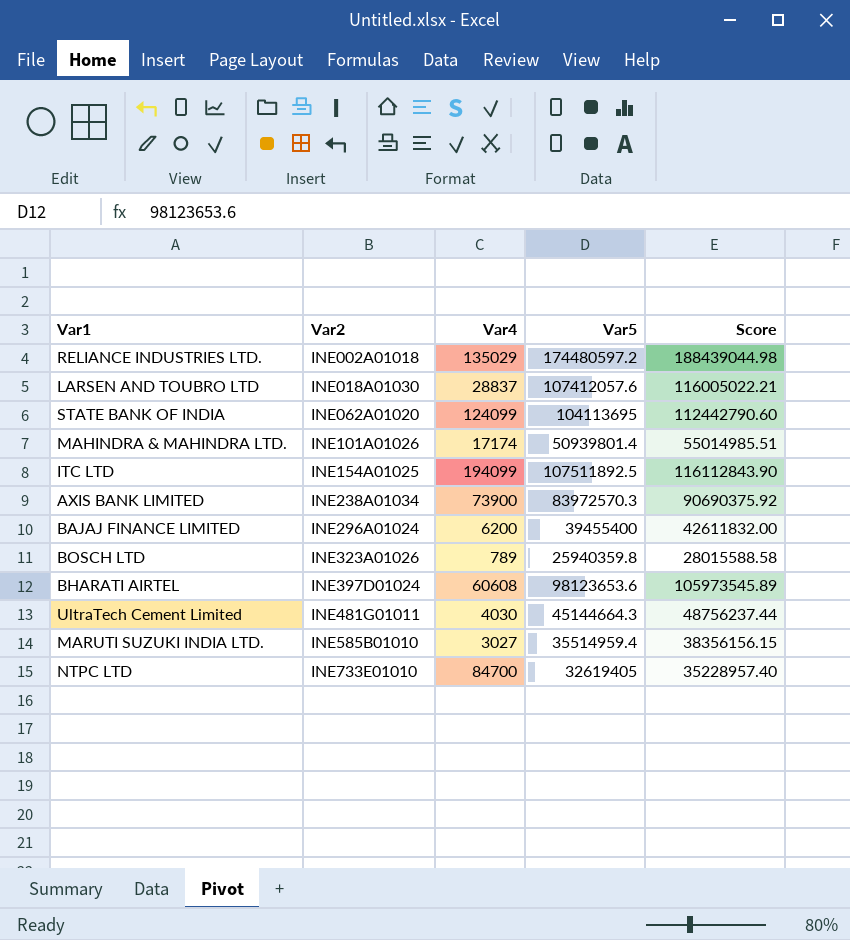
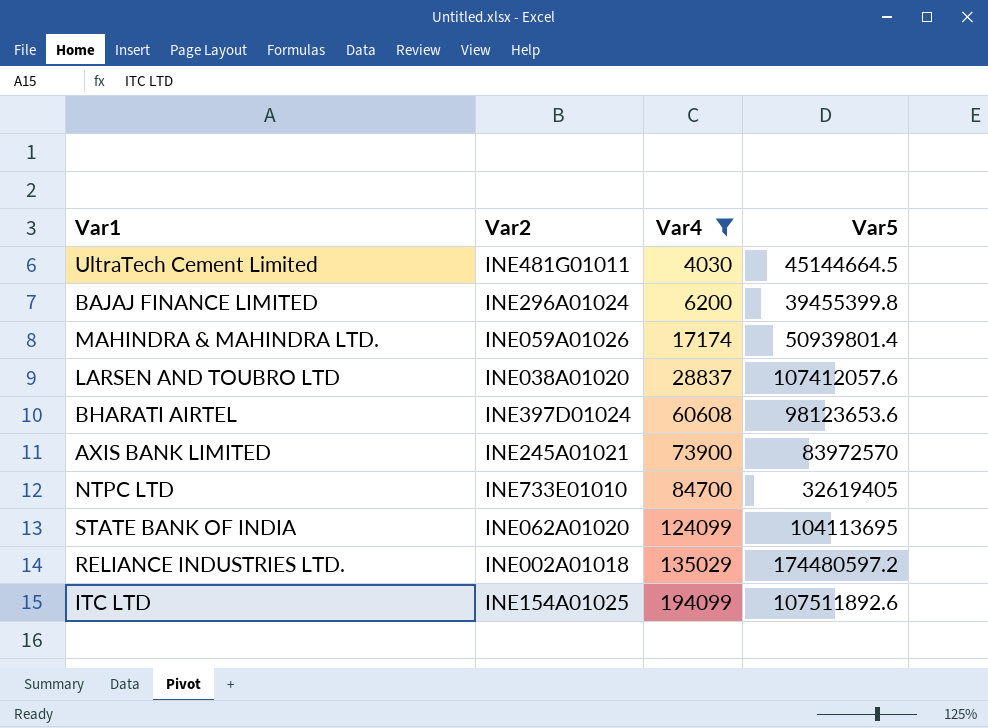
filter: none -> Var4 >= 4030
row order: Var2 ascending -> Var4 ascending
column Score | formula: [Var5] * 1.08 -> none
UltraTech Cement Limited | Var5: 45144664.3 -> 45144664.5
BAJAJ FINANCE LIMITED | Var5: 39455400 -> 39455399.8
MAHINDRA & MAHINDRA LTD. | Var2: INE101A01026 -> INE059A01026
LARSEN AND TOUBRO LTD | Var2: INE018A01030 -> INE038A01020
AXIS BANK LIMITED | Var2: INE238A01034 -> INE245A01021
AXIS BANK LIMITED | Var5: 83972570.3 -> 83972570
ITC LTD | Var5: 107511892.5 -> 107511892.6

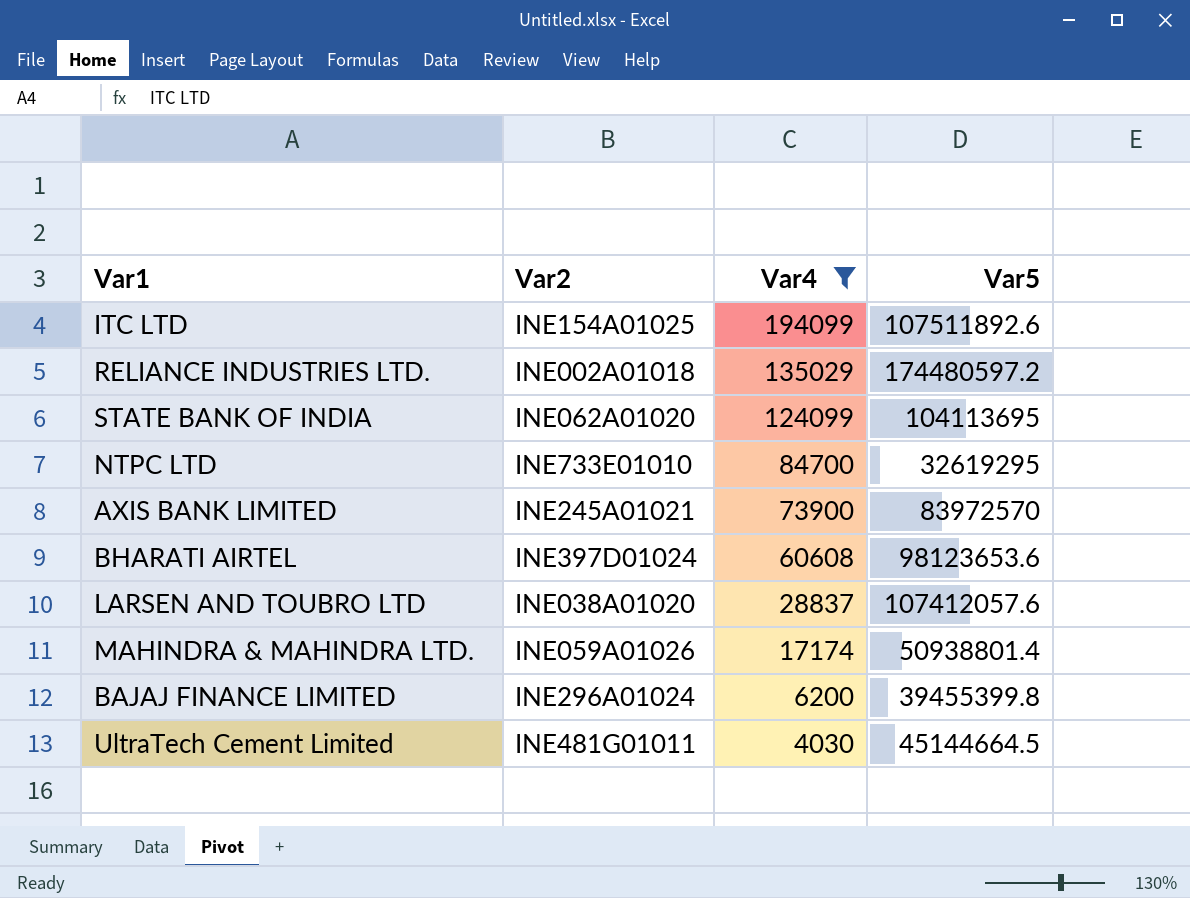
row order: Var4 ascending -> Var4 descending
NTPC LTD | Var5: 32619405 -> 32619295
MAHINDRA & MAHINDRA LTD. | Var5: 50939801.4 -> 50938801.4

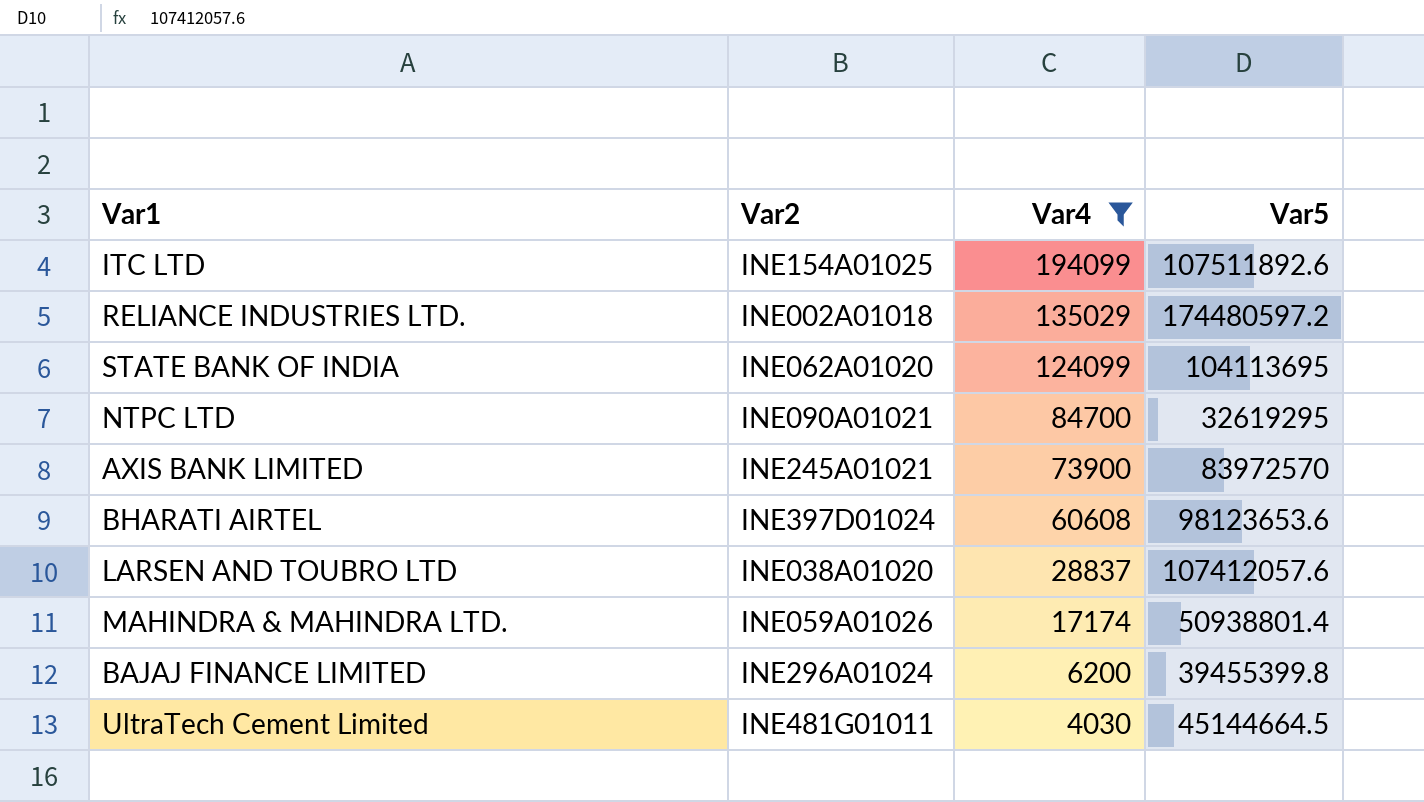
NTPC LTD | Var2: INE733E01010 -> INE090A01021

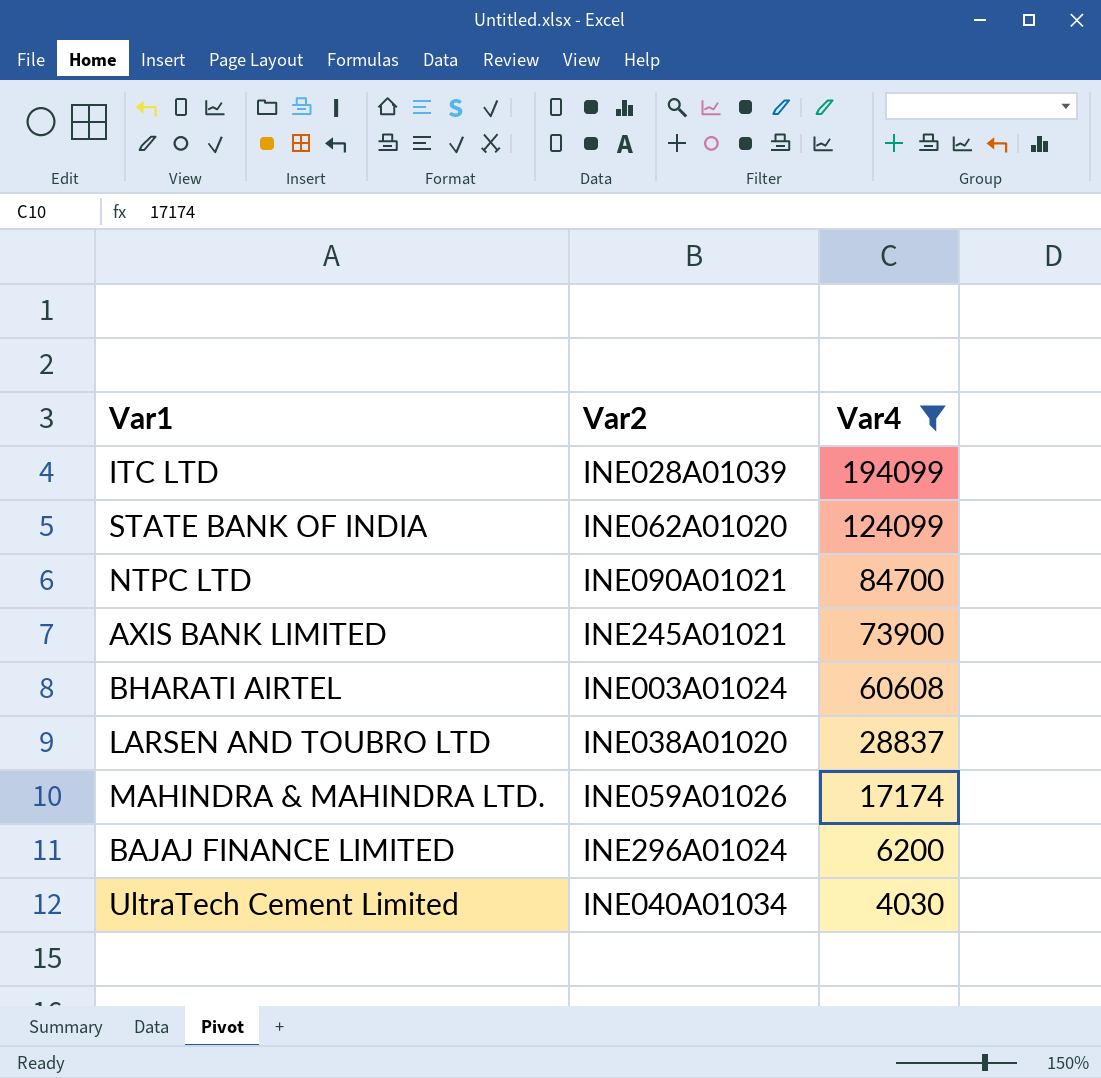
column Var5 | position: 4 -> none
row RELIANCE INDUSTRIES LTD.: INE002A01018 | 135029 | 174480597.2 -> none
ITC LTD | Var2: INE154A01025 -> INE028A01039
BHARATI AIRTEL | Var2: INE397D01024 -> INE003A01024
UltraTech Cement Limited | Var2: INE481G01011 -> INE040A01034

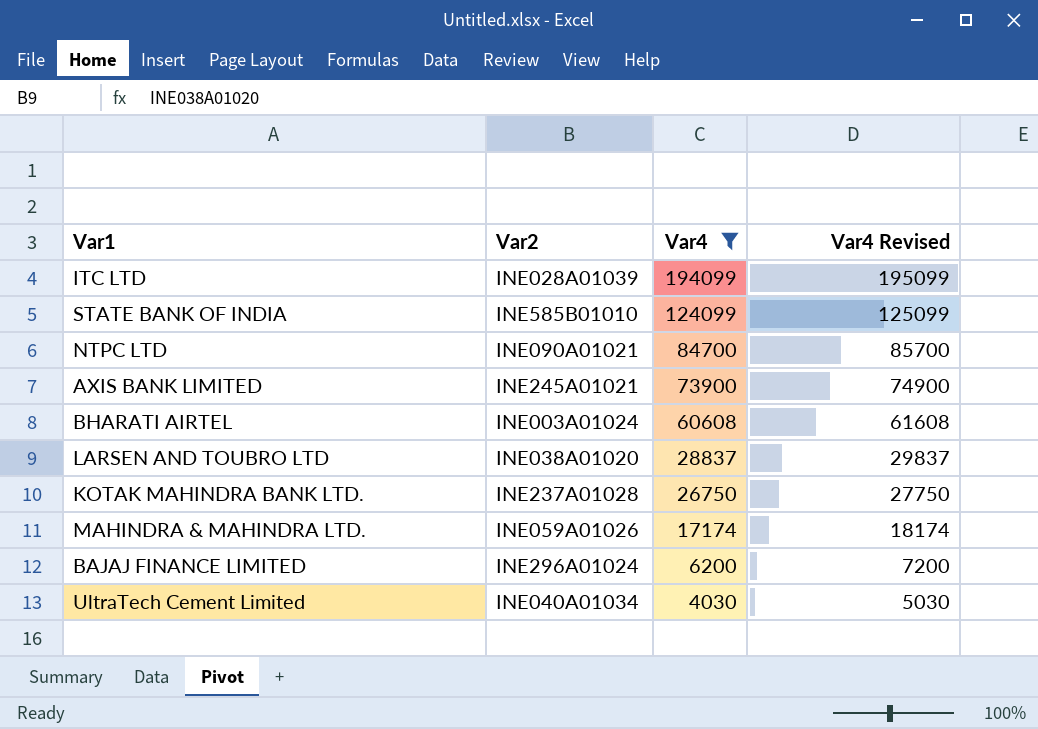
column Var4 Revised | formula: none -> [Var4] + 1000
STATE BANK OF INDIA | Var2: INE062A01020 -> INE585B01010
row KOTAK MAHINDRA BANK LTD.: none -> INE237A01028 | 26750 | 27750

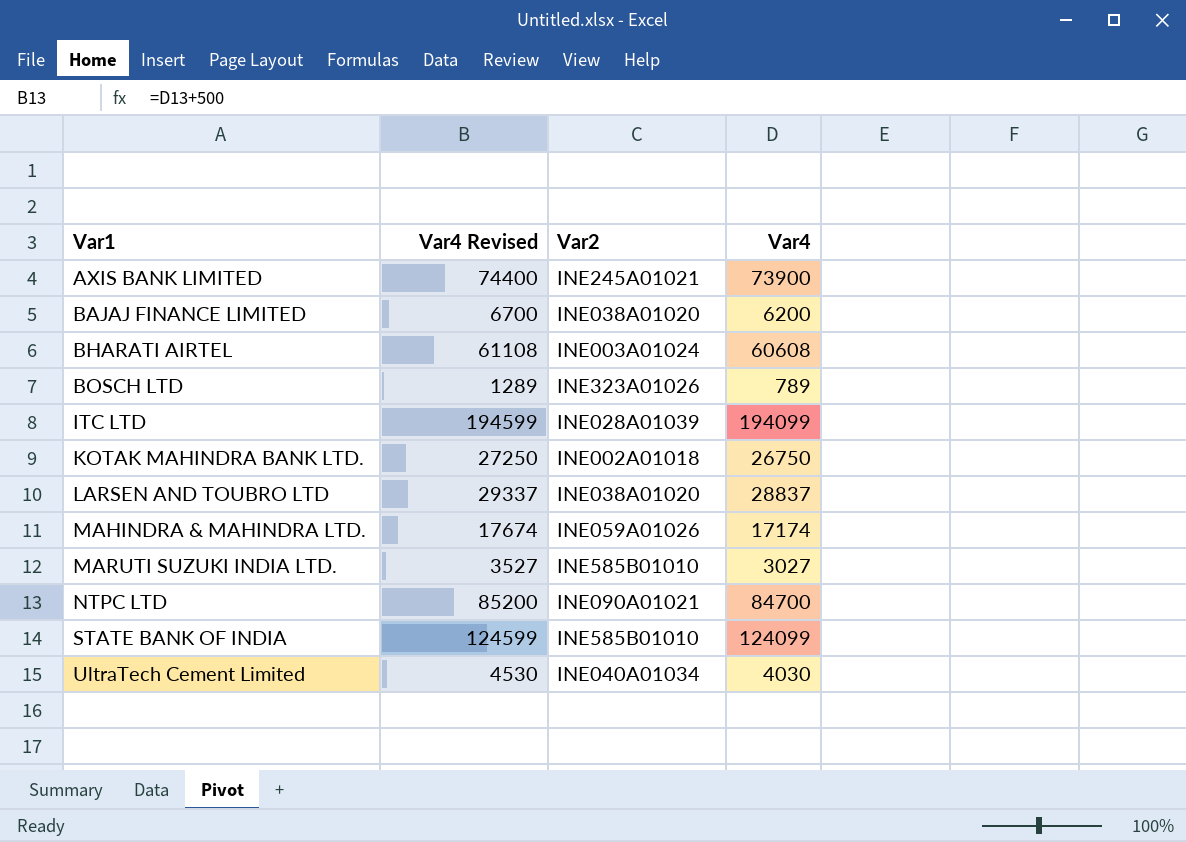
filter: Var4 >= 4030 -> none
row order: Var4 descending -> Var1 ascending
column Var4 Revised | formula: [Var4] + 1000 -> [Var4] + 500
column Var4 Revised | position: 4 -> 2
BAJAJ FINANCE LIMITED | Var2: INE296A01024 -> INE038A01020
KOTAK MAHINDRA BANK LTD. | Var2: INE237A01028 -> INE002A01018

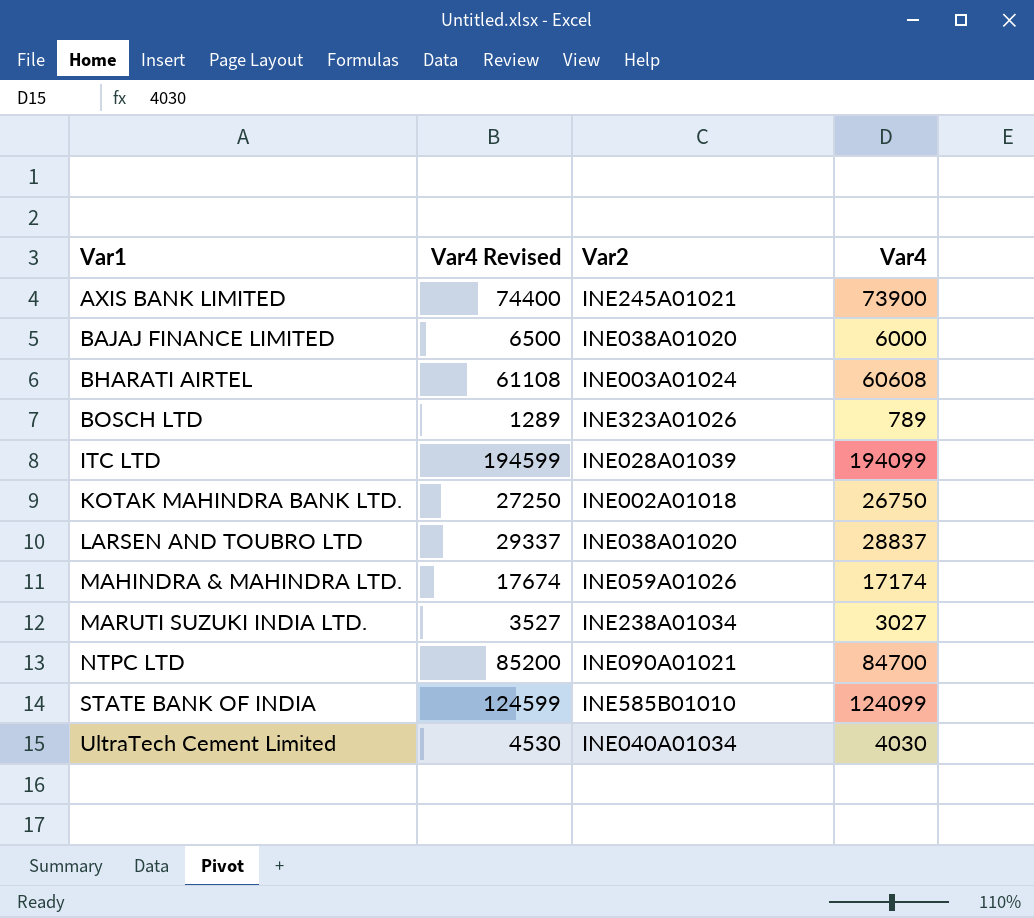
BAJAJ FINANCE LIMITED | Var4 Revised: 6700 -> 6500
BAJAJ FINANCE LIMITED | Var4: 6200 -> 6000
MARUTI SUZUKI INDIA LTD. | Var2: INE585B01010 -> INE238A01034

